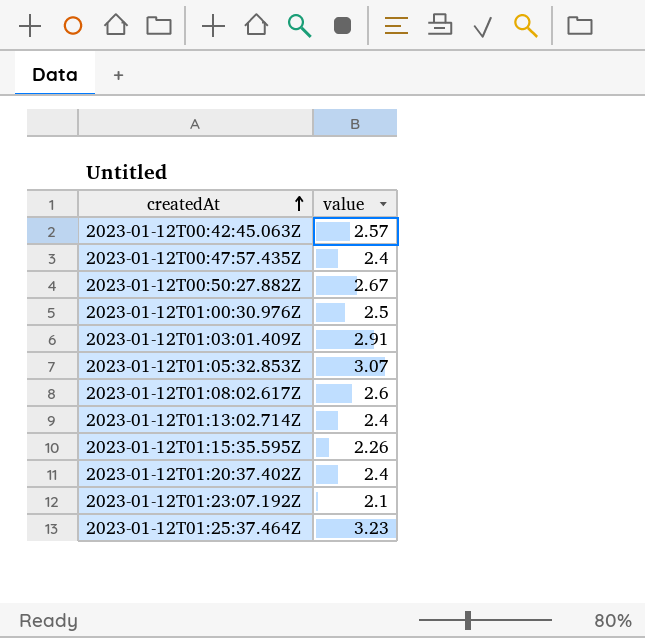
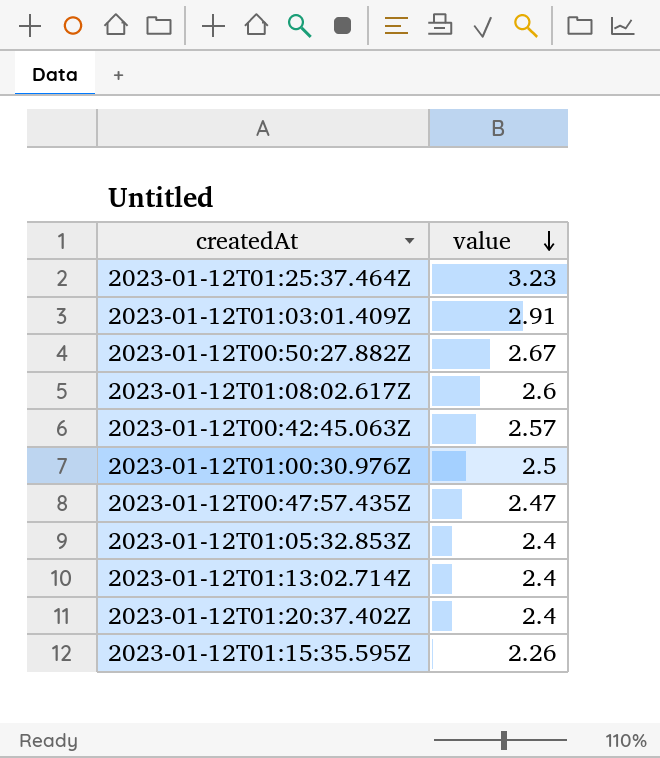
row order: createdAt ascending -> value descending
row 2023-01-12T01:23:07.192Z: 2.1 -> none
2023-01-12T00:47:57.435Z | value: 2.4 -> 2.47
2023-01-12T01:05:32.853Z | value: 3.07 -> 2.4

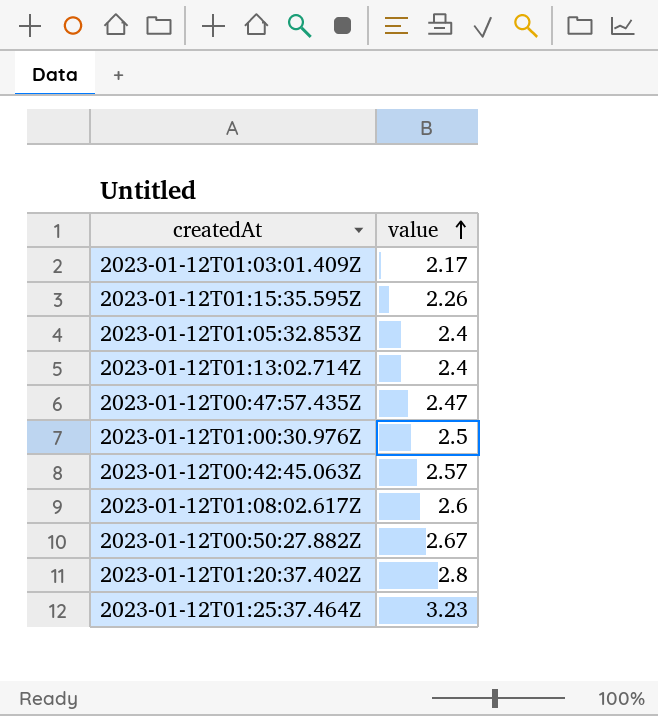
row order: value descending -> value ascending
2023-01-12T01:03:01.409Z | value: 2.91 -> 2.17
2023-01-12T01:20:37.402Z | value: 2.4 -> 2.8

